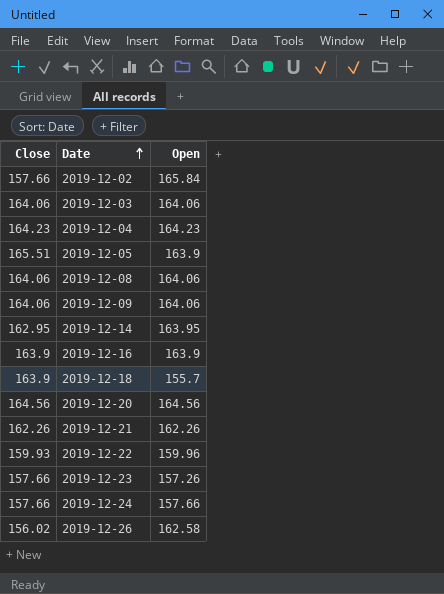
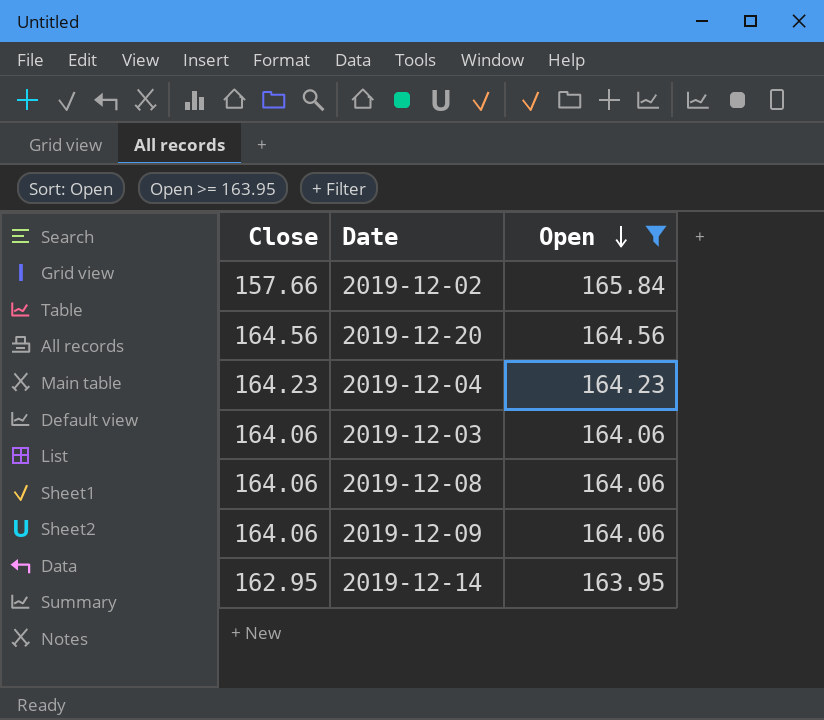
filter: none -> Open >= 163.95
row order: Date ascending -> Open descending

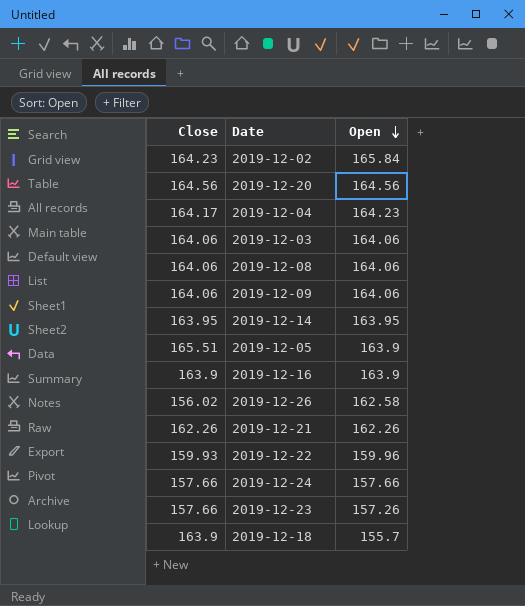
filter: Open >= 163.95 -> none
2019-12-02 | Close: 157.66 -> 164.23
2019-12-04 | Close: 164.23 -> 164.17
2019-12-14 | Close: 162.95 -> 163.95

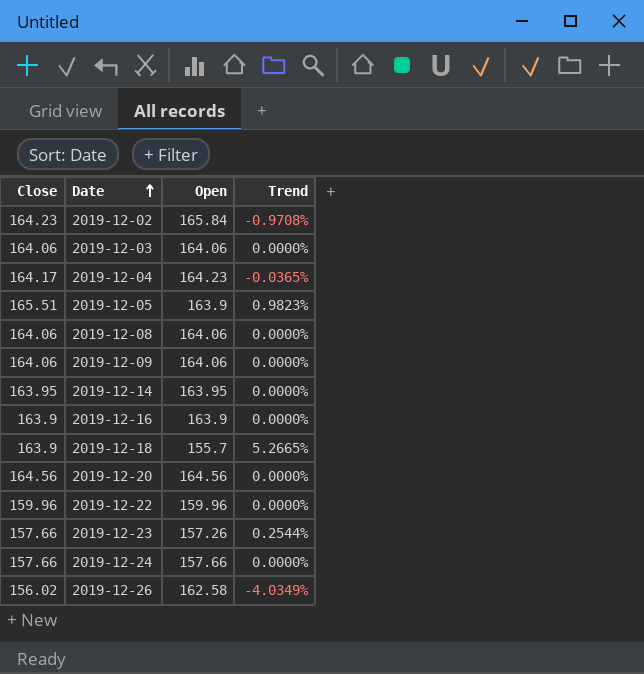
row order: Open descending -> Date ascending
column Trend | formula: none -> ([Close] - [Open]) / [Open]
row 2019-12-21: 162.26 | 162.26 -> none
2019-12-22 | Close: 159.93 -> 159.96

